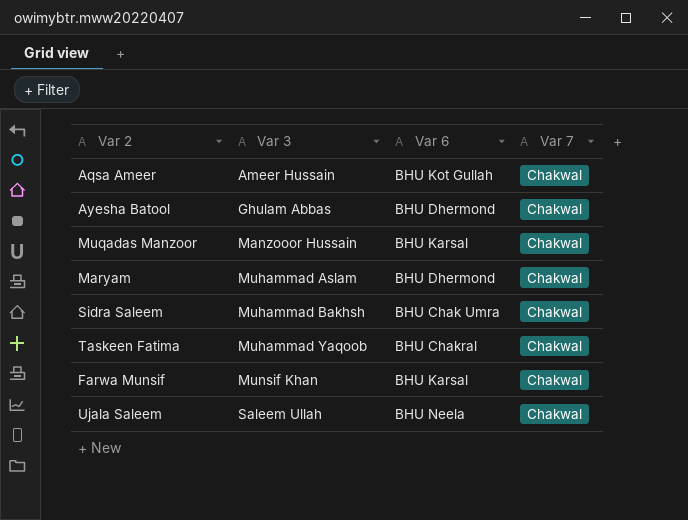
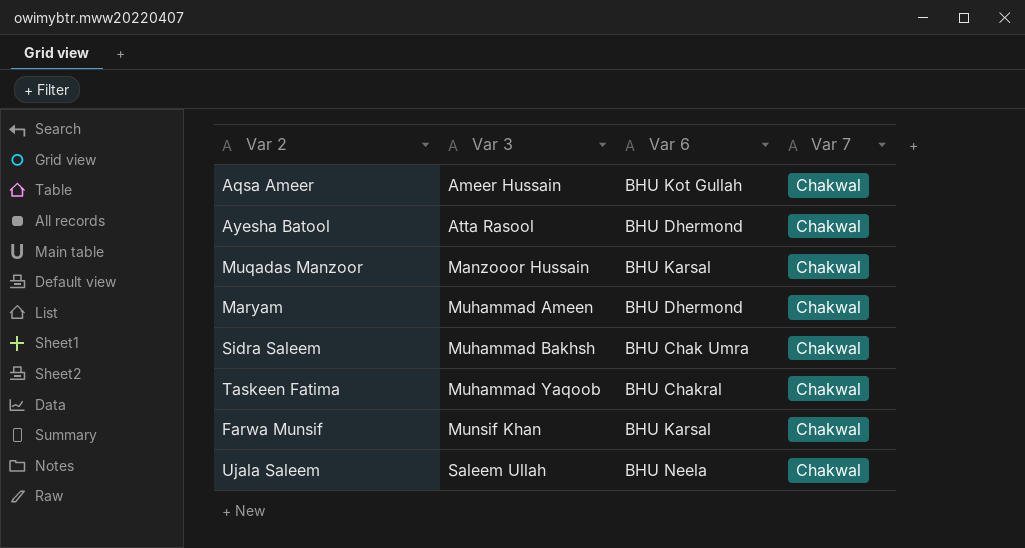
Ayesha Batool | Var 3: Ghulam Abbas -> Atta Rasool
Maryam | Var 3: Muhammad Aslam -> Muhammad Ameen

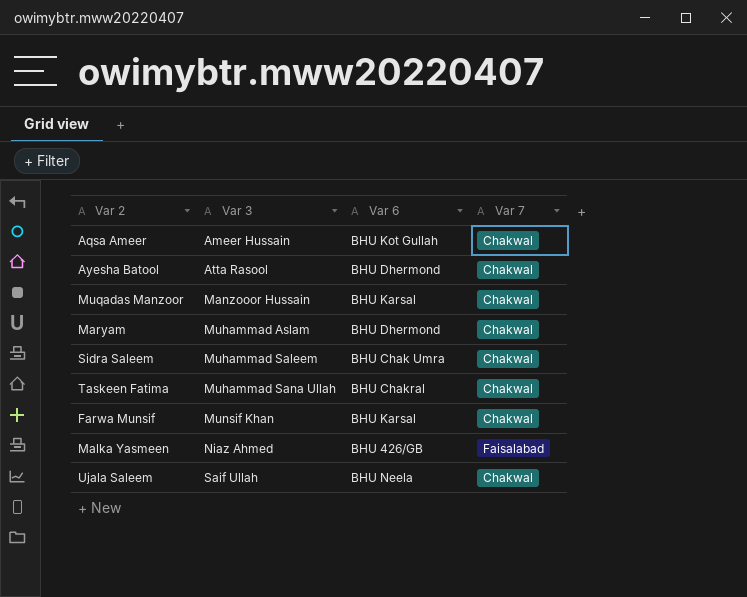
Maryam | Var 3: Muhammad Ameen -> Muhammad Aslam
Sidra Saleem | Var 3: Muhammad Bakhsh -> Muhammad Saleem
Taskeen Fatima | Var 3: Muhammad Yaqoob -> Muhammad Sana Ullah
row Malka Yasmeen: none -> Niaz Ahmed | BHU 426/GB | Faisalabad
Ujala Saleem | Var 3: Saleem Ullah -> Saif Ullah

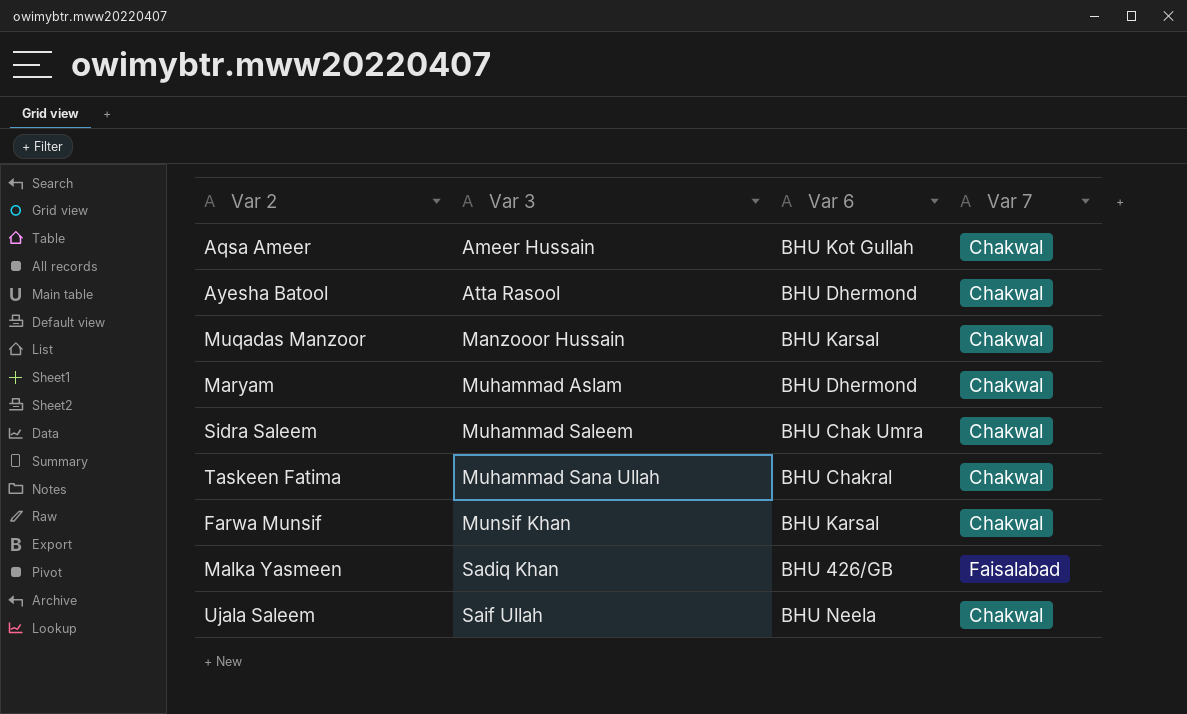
Malka Yasmeen | Var 3: Niaz Ahmed -> Sadiq Khan

